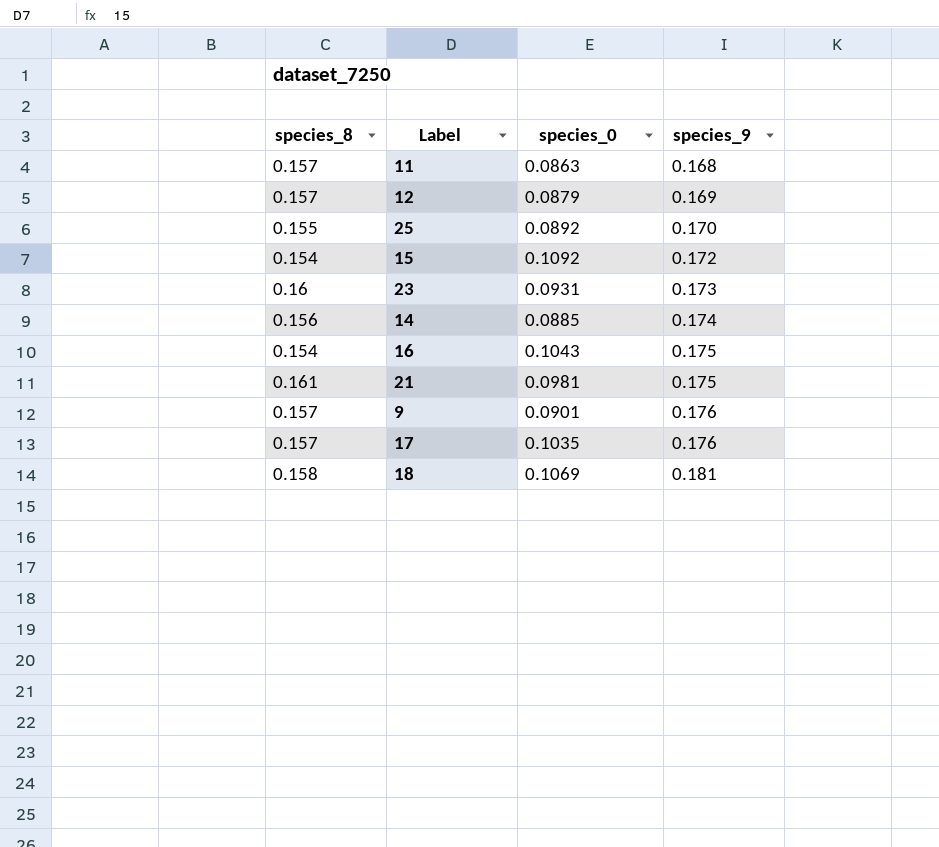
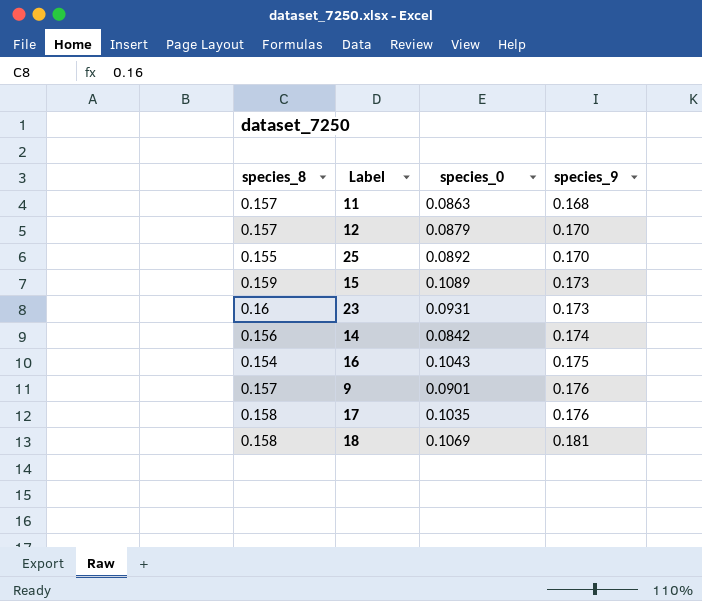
row 21: 0.161 | 0.0981 | 0.175 -> none
12 | species_9: 0.169 -> 0.170
15 | species_8: 0.154 -> 0.159
15 | species_0: 0.1092 -> 0.1089
15 | species_9: 0.172 -> 0.173
14 | species_0: 0.0885 -> 0.0842
17 | species_8: 0.157 -> 0.158

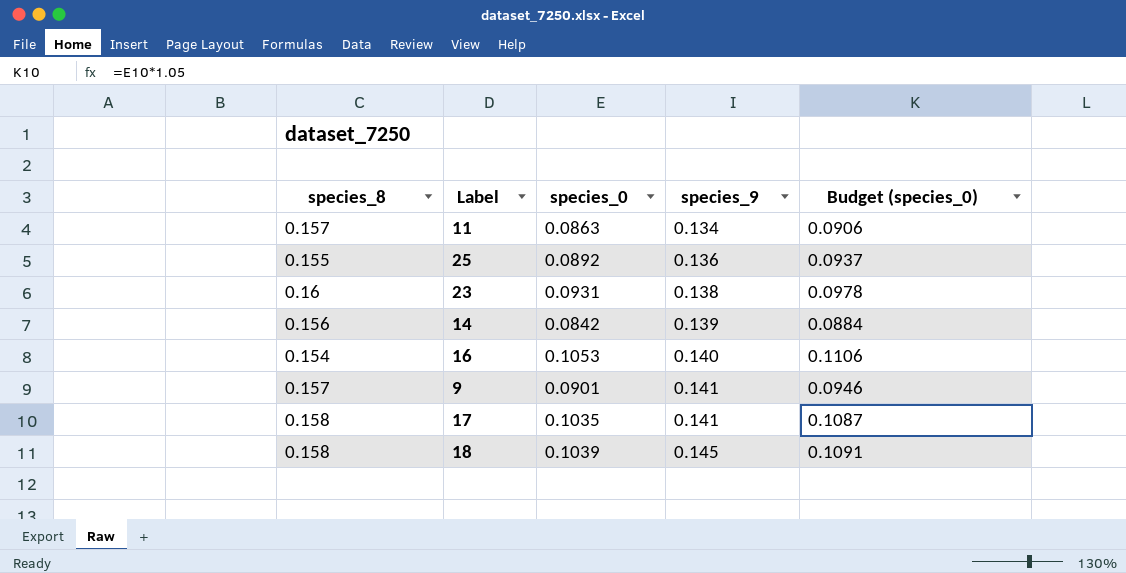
column Budget (species_0) | formula: none -> [species_0] * 1.05
row 12: 0.157 | 0.0879 | 0.170 -> none
row 15: 0.159 | 0.1089 | 0.173 -> none
11 | species_9: 0.168 -> 0.134
25 | species_9: 0.170 -> 0.136
23 | species_9: 0.173 -> 0.138
14 | species_9: 0.174 -> 0.139
16 | species_0: 0.1043 -> 0.1053
16 | species_9: 0.175 -> 0.140
9 | species_9: 0.176 -> 0.141
17 | species_9: 0.176 -> 0.141
18 | species_0: 0.1069 -> 0.1039
18 | species_9: 0.181 -> 0.145

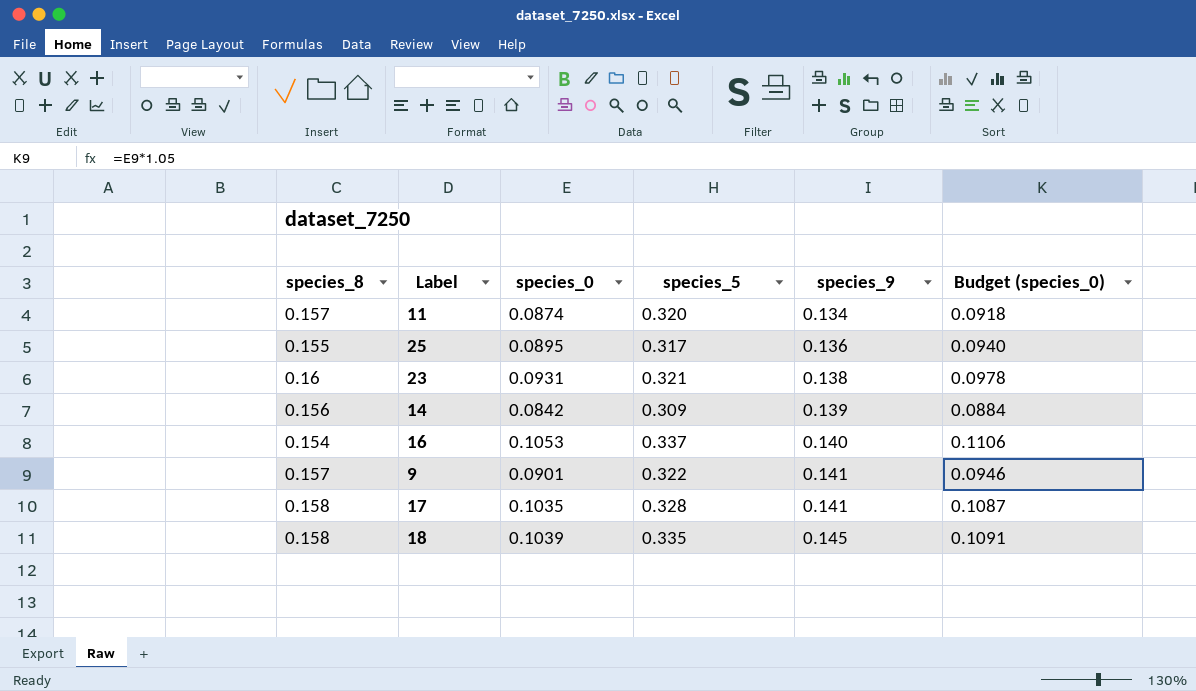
column species_5 | position: none -> 4
11 | species_0: 0.0863 -> 0.0874
11 | Budget (species_0): 0.0906 -> 0.0918
25 | species_0: 0.0892 -> 0.0895
25 | Budget (species_0): 0.0937 -> 0.0940

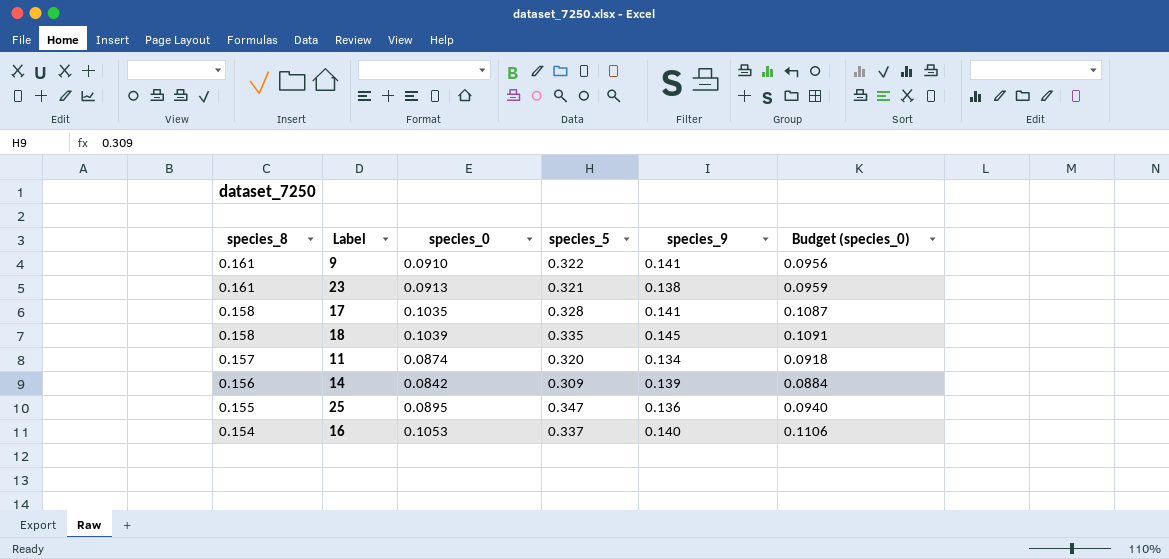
row order: species_9 ascending -> species_8 descending
9 | species_8: 0.157 -> 0.161
9 | species_0: 0.0901 -> 0.0910
9 | Budget (species_0): 0.0946 -> 0.0956
23 | species_8: 0.16 -> 0.161
23 | species_0: 0.0931 -> 0.0913
23 | Budget (species_0): 0.0978 -> 0.0959
25 | species_5: 0.317 -> 0.347

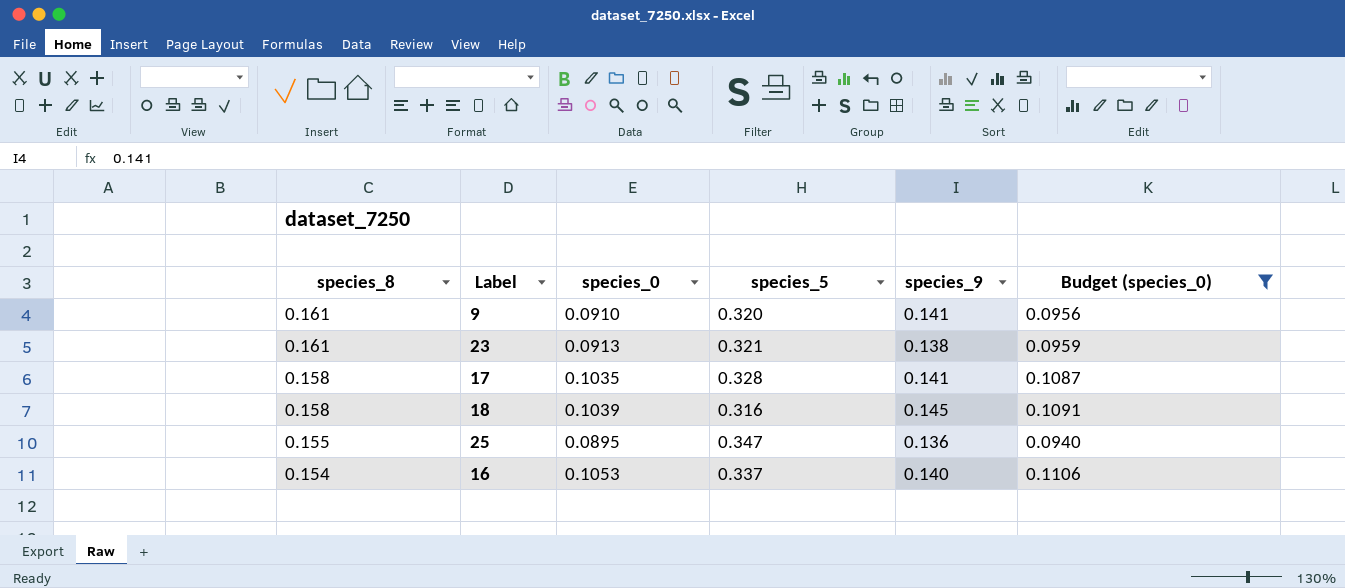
filter: none -> Budget (species_0) >= 0.0940
9 | species_5: 0.322 -> 0.320
18 | species_5: 0.335 -> 0.316

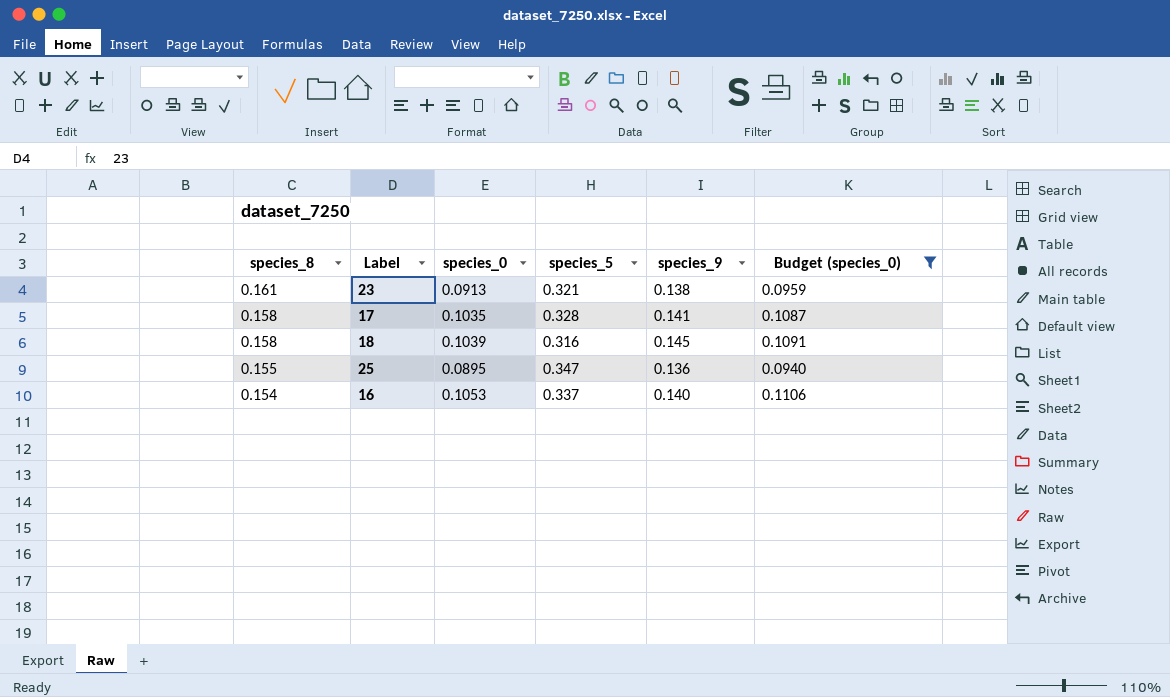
row 9: 0.161 | 0.0910 | 0.320 | 0.141 | 0.0956 -> none

